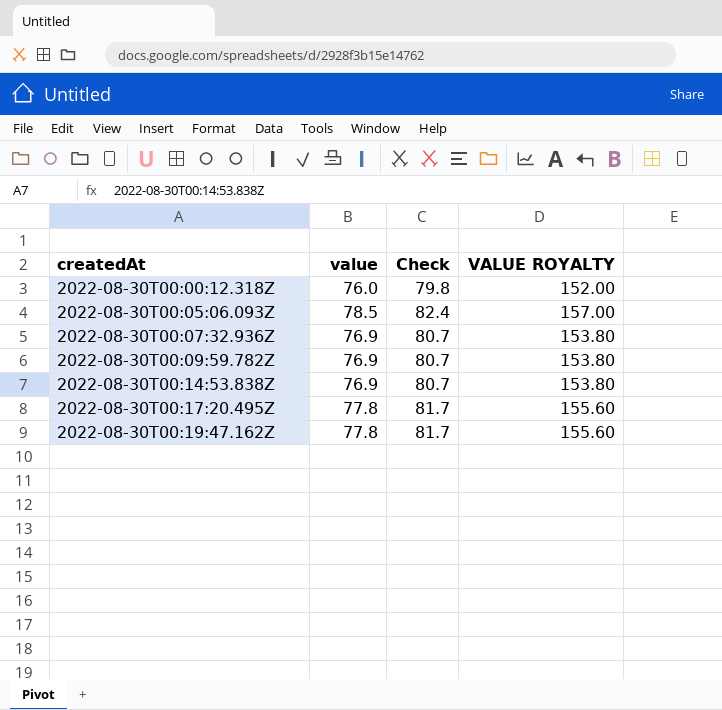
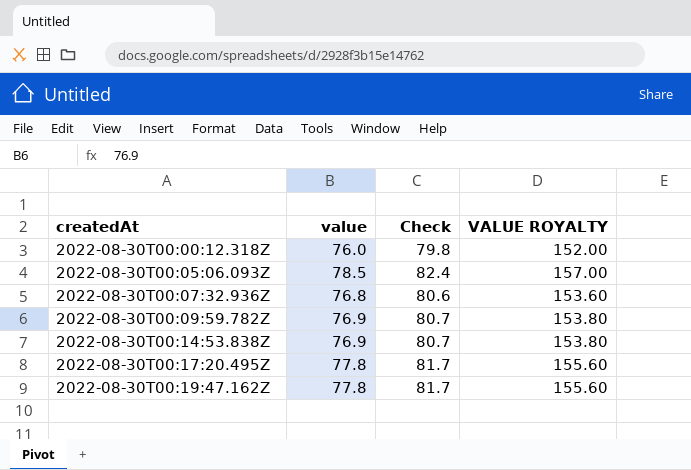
2022-08-30T00:07:32.936Z | value: 76.9 -> 76.8
2022-08-30T00:07:32.936Z | Check: 80.7 -> 80.6
2022-08-30T00:07:32.936Z | VALUE ROYALTY: 153.80 -> 153.60

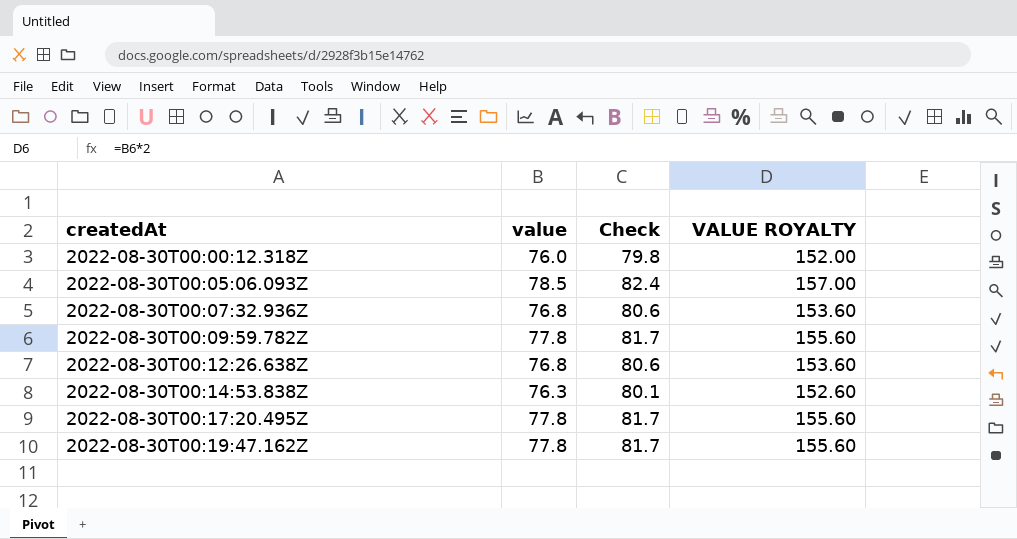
2022-08-30T00:09:59.782Z | value: 76.9 -> 77.8
2022-08-30T00:09:59.782Z | Check: 80.7 -> 81.7
2022-08-30T00:09:59.782Z | VALUE ROYALTY: 153.80 -> 155.60
row 2022-08-30T00:12:26.638Z: none -> 76.8 | 80.6 | 153.60
2022-08-30T00:14:53.838Z | value: 76.9 -> 76.3
2022-08-30T00:14:53.838Z | Check: 80.7 -> 80.1
2022-08-30T00:14:53.838Z | VALUE ROYALTY: 153.80 -> 152.60

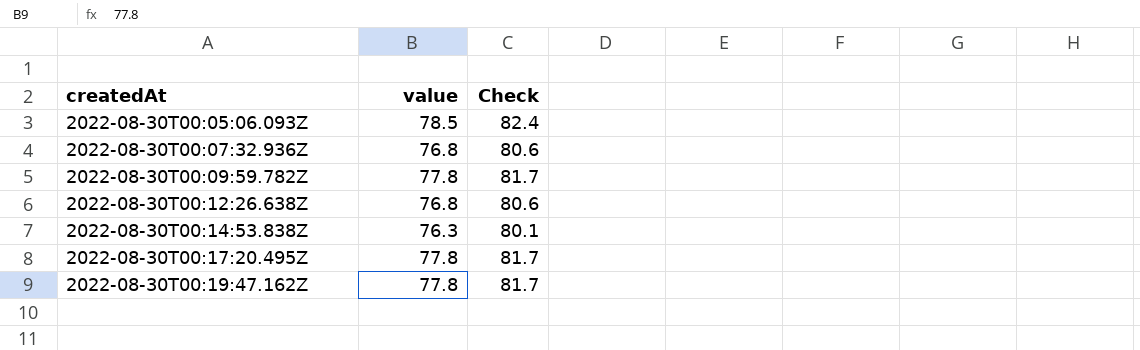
column VALUE ROYALTY | formula: [value] * 2 -> none
row 2022-08-30T00:00:12.318Z: 76.0 | 79.8 | 152.00 -> none

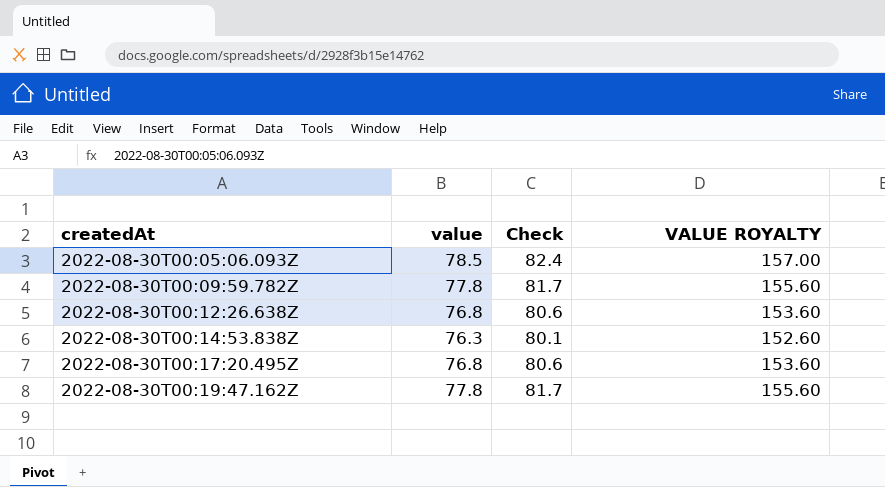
column VALUE ROYALTY | formula: none -> [value] * 2
row 2022-08-30T00:07:32.936Z: 76.8 | 80.6 -> none
2022-08-30T00:17:20.495Z | value: 77.8 -> 76.8
2022-08-30T00:17:20.495Z | Check: 81.7 -> 80.6

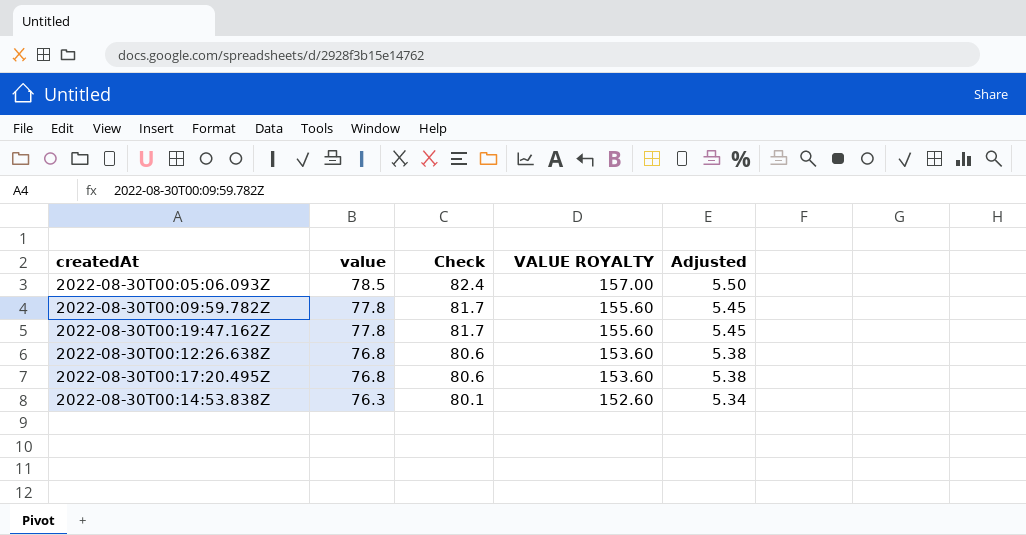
row order: createdAt ascending -> value descending
column Adjusted | formula: none -> [value] * 0.07

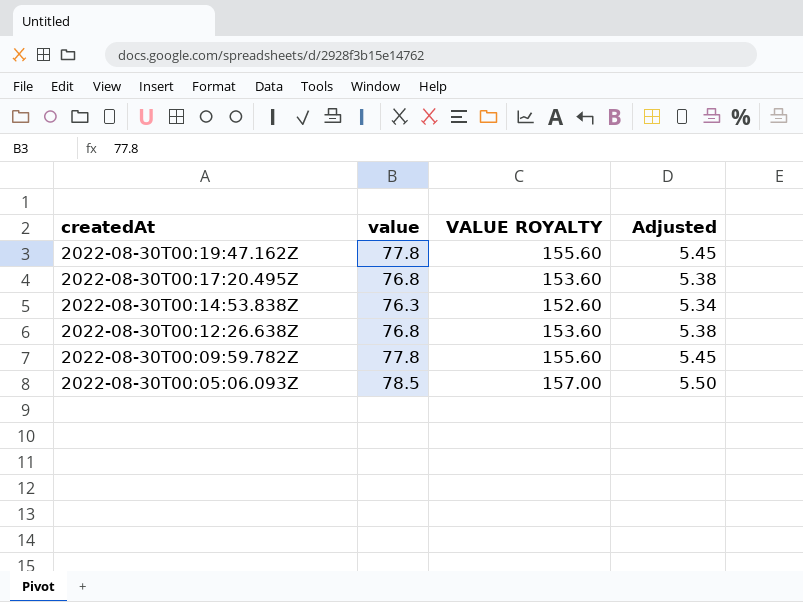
row order: value descending -> createdAt descending
column Check | formula: [value] * 1.05 -> none

